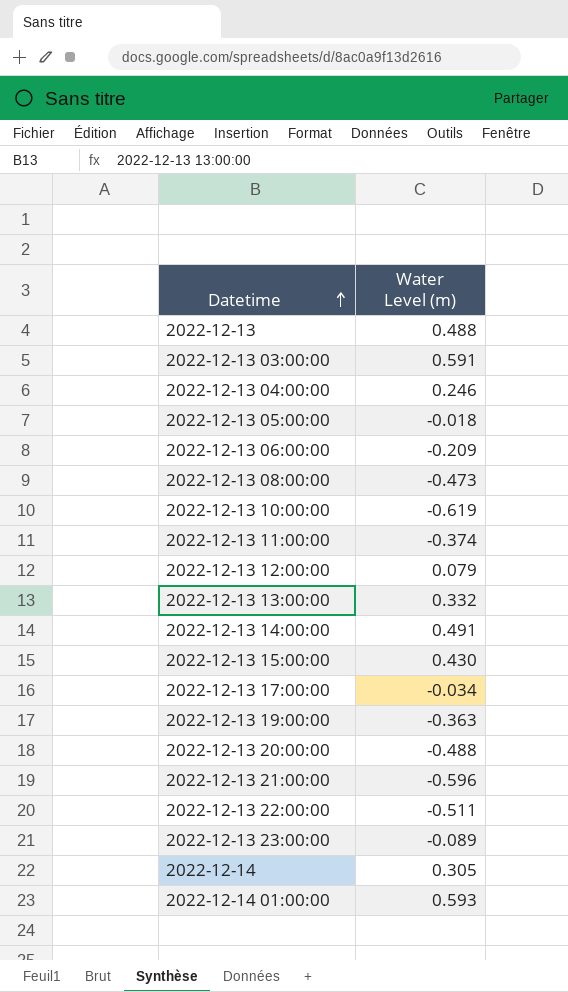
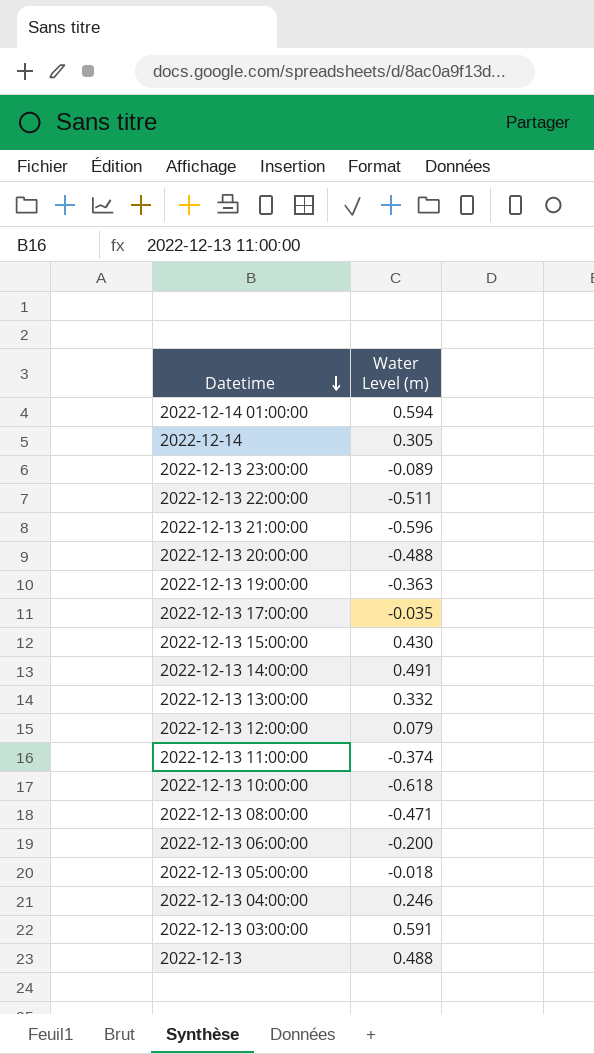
row order: Datetime ascending -> Datetime descending
2022-12-14 01:00:00 | Water Level (m): 0.593 -> 0.594
2022-12-13 17:00:00 | Water Level (m): -0.034 -> -0.035
2022-12-13 10:00:00 | Water Level (m): -0.619 -> -0.618
2022-12-13 08:00:00 | Water Level (m): -0.473 -> -0.471
2022-12-13 06:00:00 | Water Level (m): -0.209 -> -0.200

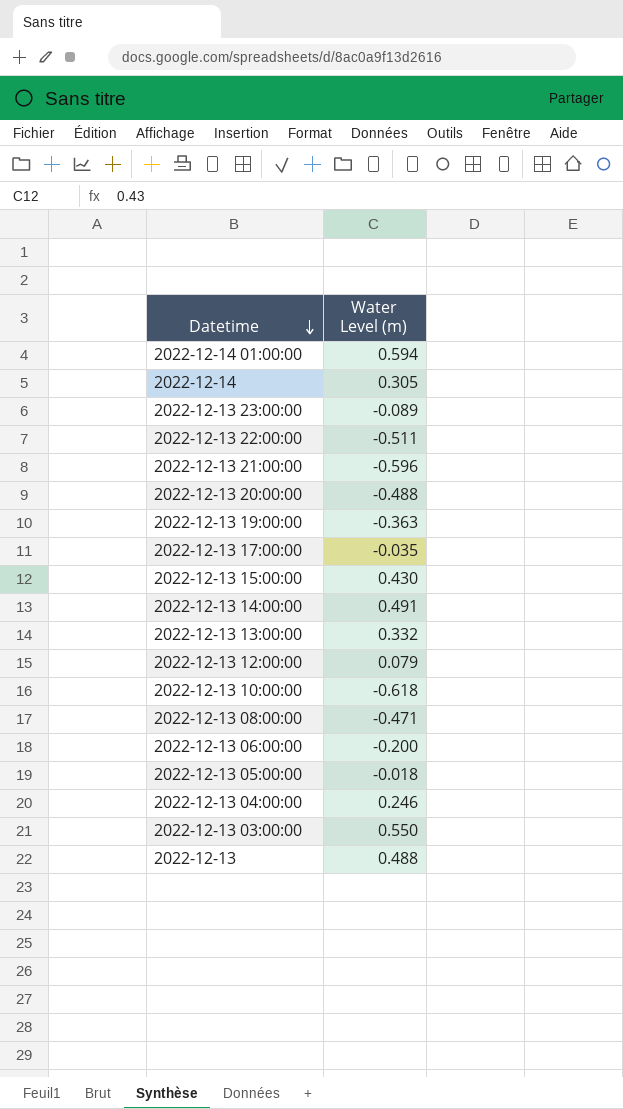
row 2022-12-13 11:00:00: -0.374 -> none
2022-12-13 03:00:00 | Water Level (m): 0.591 -> 0.550

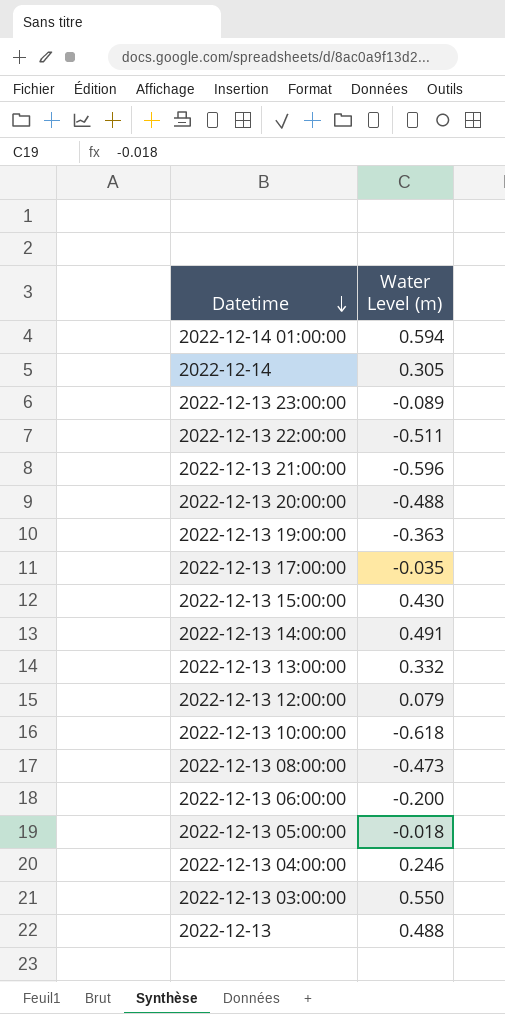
2022-12-13 08:00:00 | Water Level (m): -0.471 -> -0.473

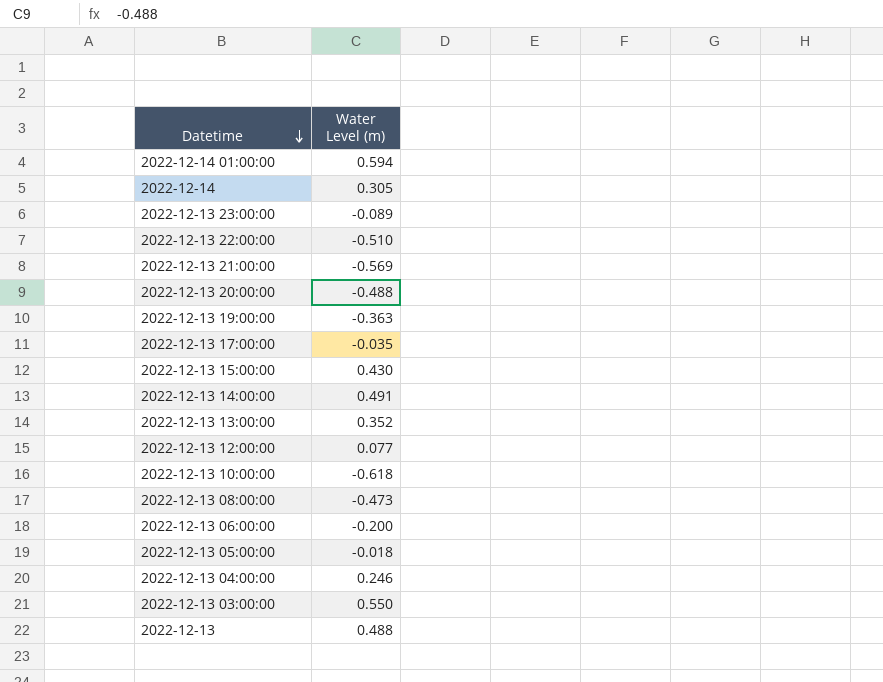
2022-12-13 22:00:00 | Water Level (m): -0.511 -> -0.510
2022-12-13 21:00:00 | Water Level (m): -0.596 -> -0.569
2022-12-13 13:00:00 | Water Level (m): 0.332 -> 0.352
2022-12-13 12:00:00 | Water Level (m): 0.079 -> 0.077

